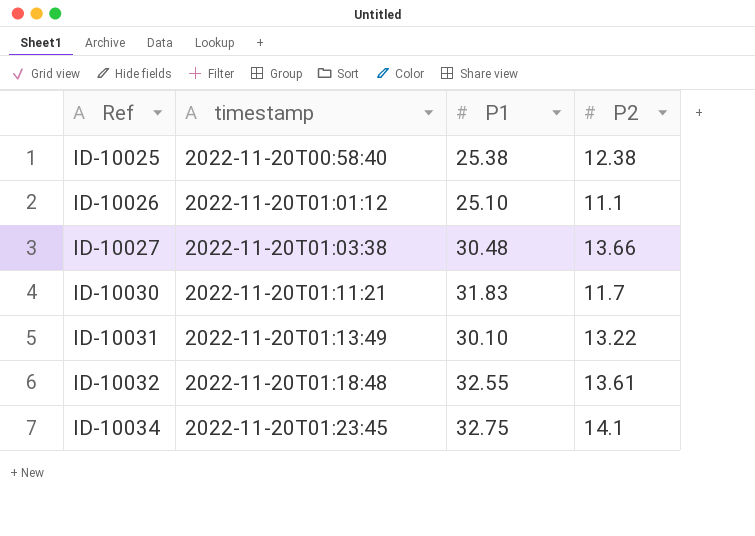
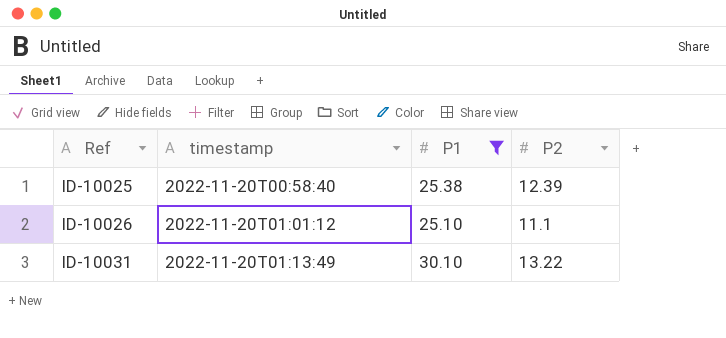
filter: none -> P1 <= 30.10
ID-10025 | P2: 12.38 -> 12.39

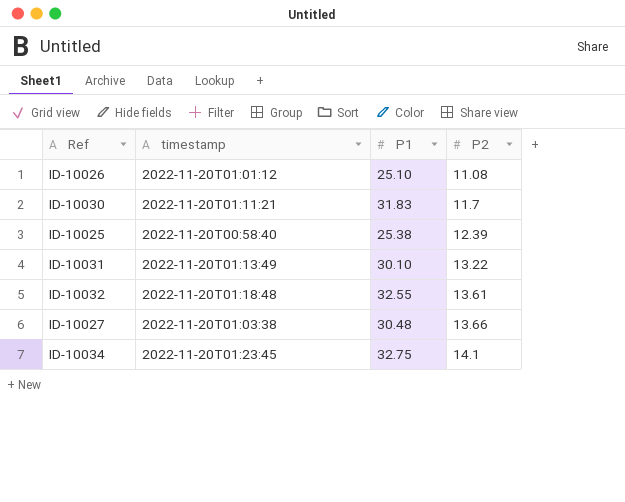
filter: P1 <= 30.10 -> none
row order: Ref ascending -> P2 ascending
ID-10026 | P2: 11.1 -> 11.08

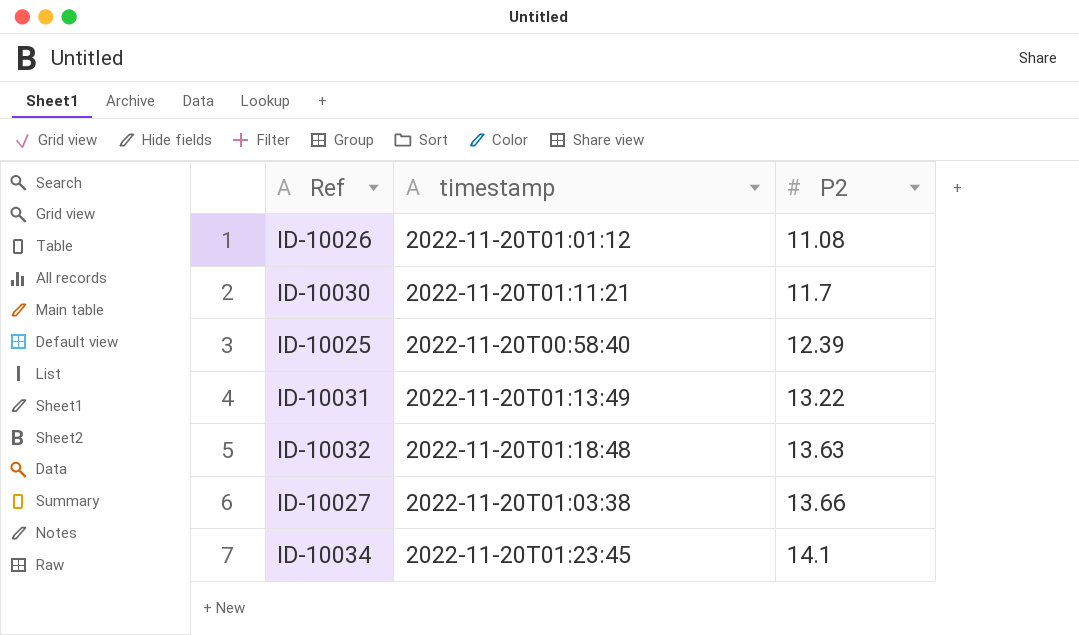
column P1 | position: 3 -> none
ID-10032 | P2: 13.61 -> 13.63

